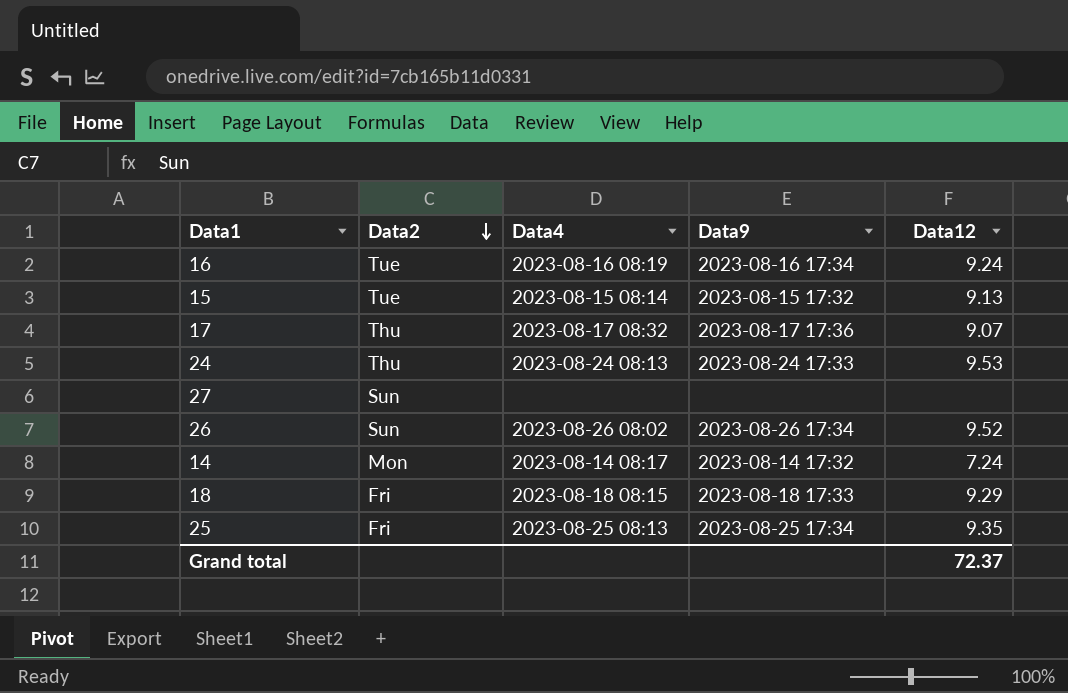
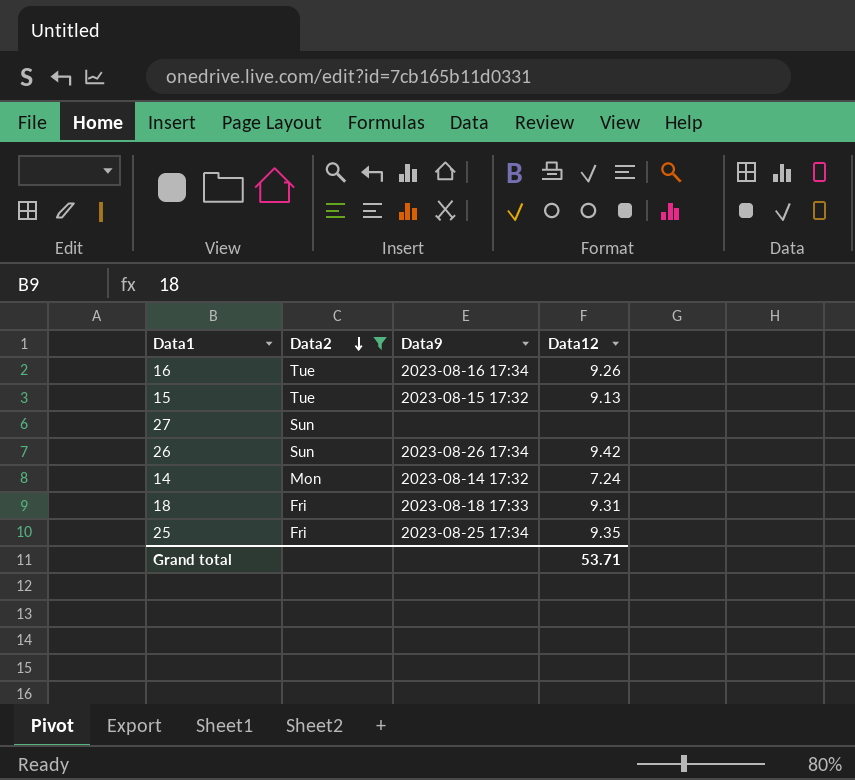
filter: none -> Data2 != Thu
column Data4 | position: 3 -> none
16 | Data12: 9.24 -> 9.26
26 | Data12: 9.52 -> 9.42
18 | Data12: 9.29 -> 9.31
Grand total | Data12: 72.37 -> 53.71

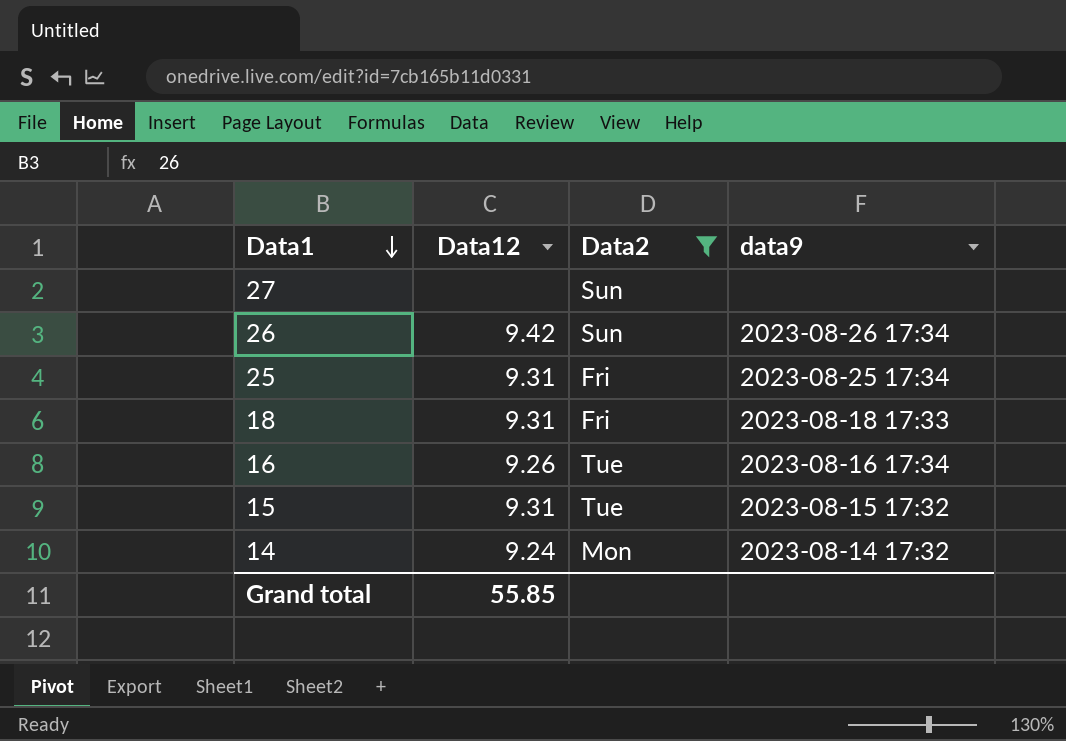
row order: Data2 descending -> Data1 descending
column Data12 | position: 4 -> 2
column name: Data9 -> data9
25 | Data12: 9.35 -> 9.31
15 | Data12: 9.13 -> 9.31
14 | Data12: 7.24 -> 9.24
Grand total | Data12: 53.71 -> 55.85

